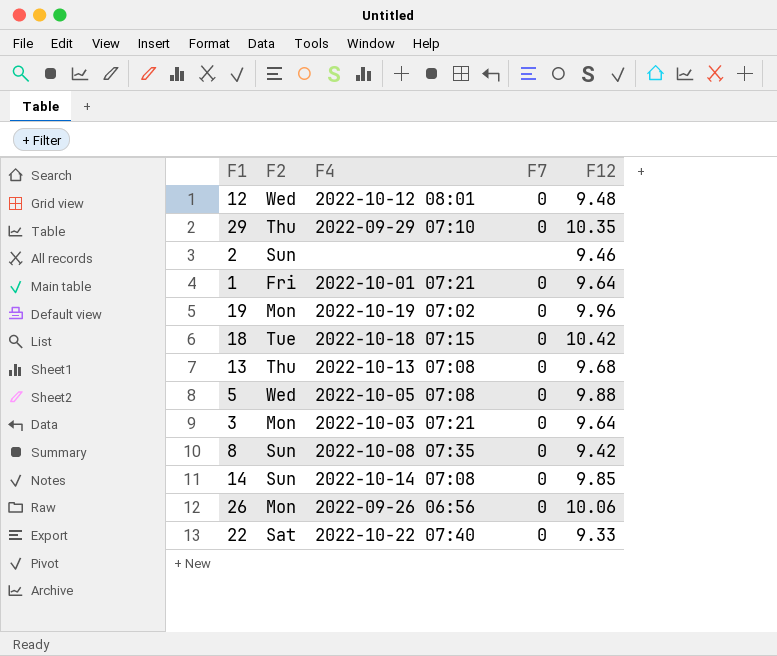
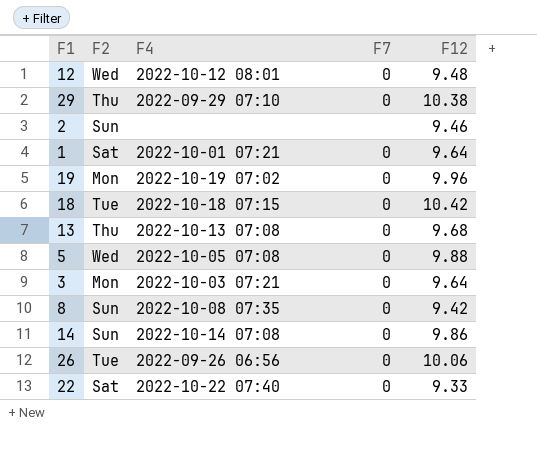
29 | F12: 10.35 -> 10.38
1 | F2: Fri -> Sat
14 | F12: 9.85 -> 9.86
26 | F2: Mon -> Tue

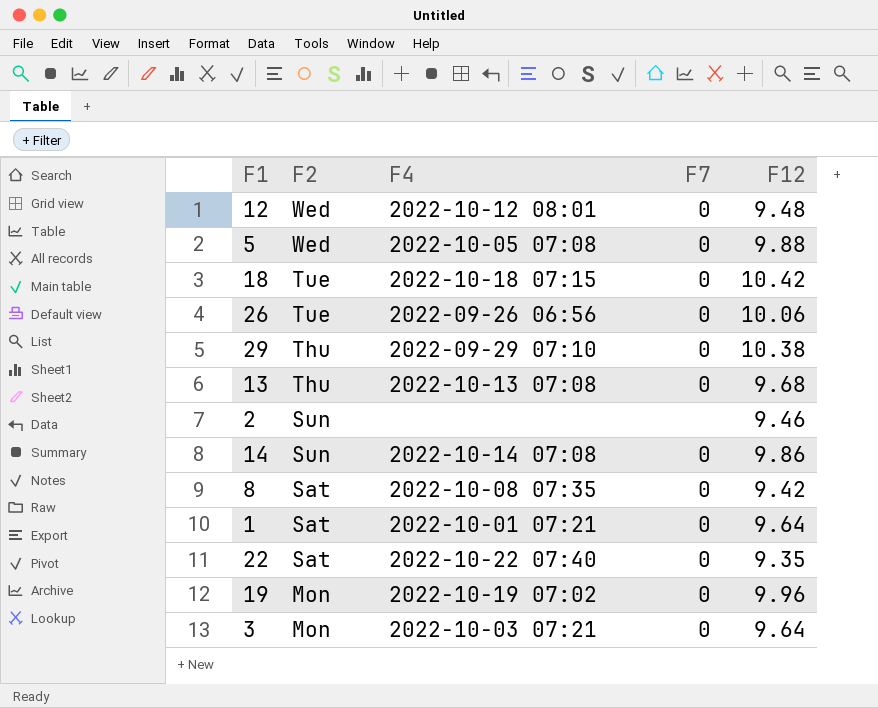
row order: none -> F2 descending
8 | F2: Sun -> Sat
22 | F12: 9.33 -> 9.35

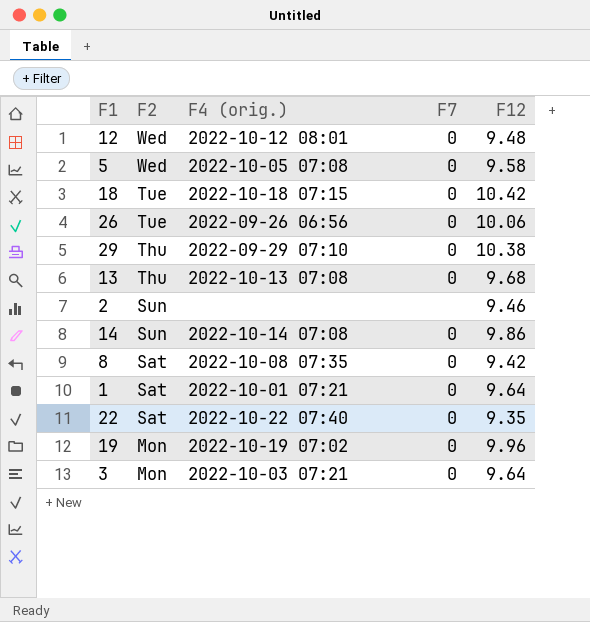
column name: F4 -> F4 (orig.)
5 | F12: 9.88 -> 9.58

